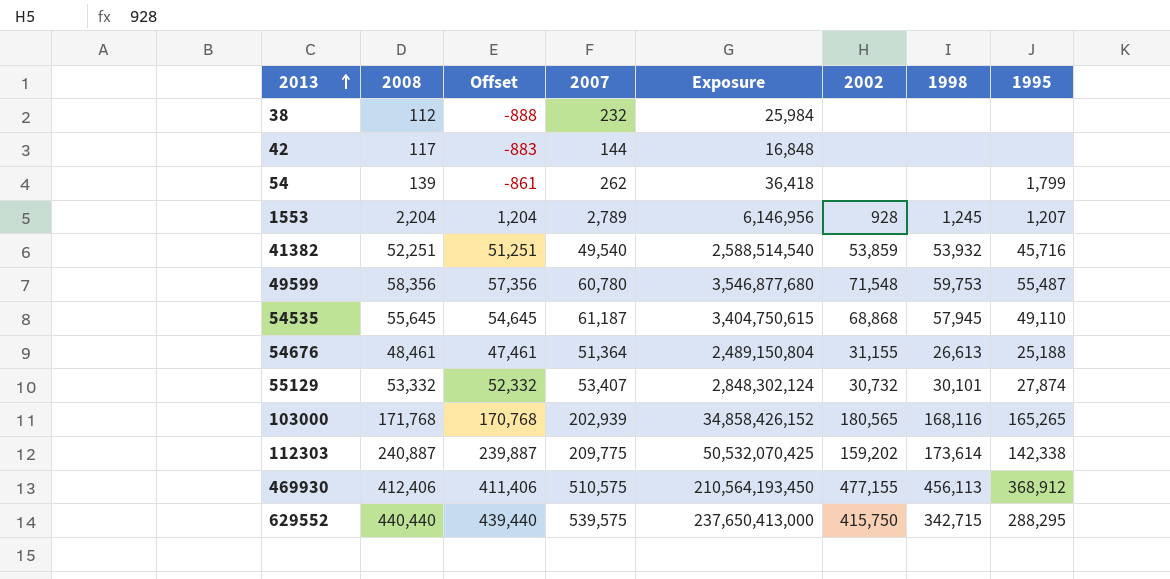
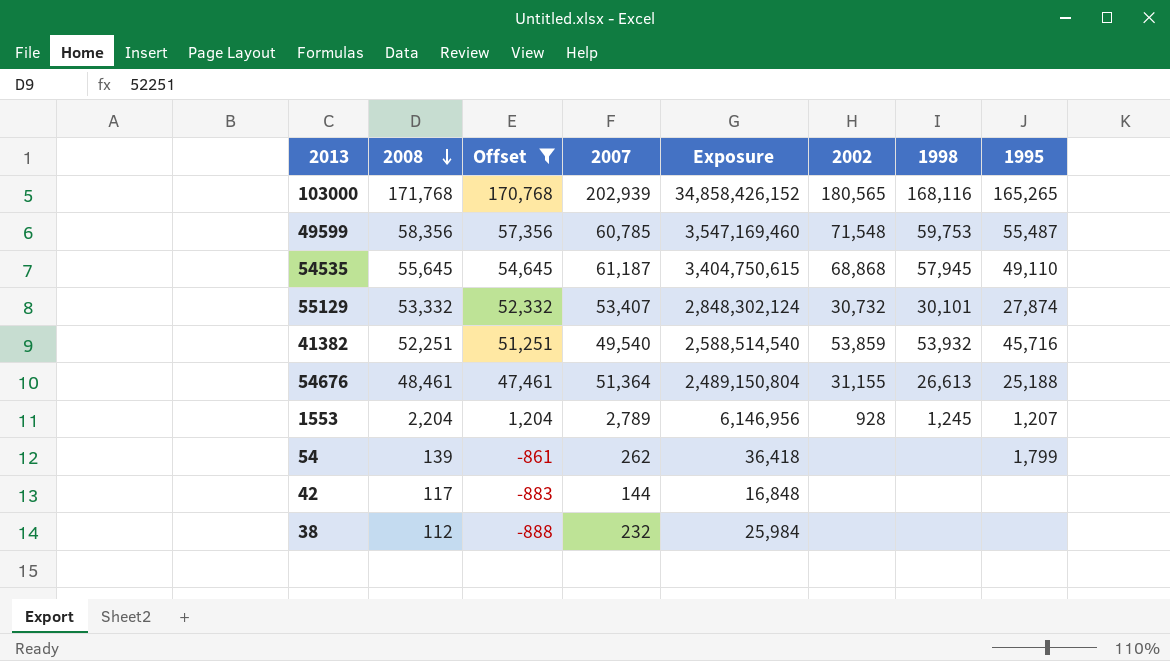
filter: none -> Offset <= 170,768
row order: 2013 ascending -> 2008 descending
49599 | 2007: 60,780 -> 60,785
49599 | Exposure: 3,546,877,680 -> 3,547,169,460

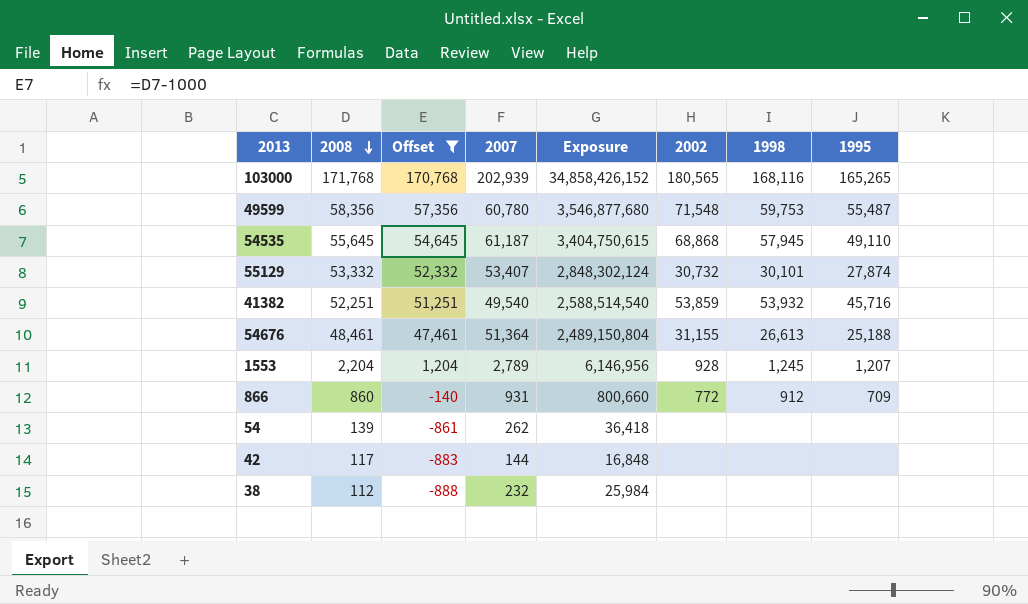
49599 | 2007: 60,785 -> 60,780
49599 | Exposure: 3,547,169,460 -> 3,546,877,680
row 866: none -> 860 | -140 | 931 | 800,660 | 772 | 912 | 709
54 | 1995: 1,799 -> none

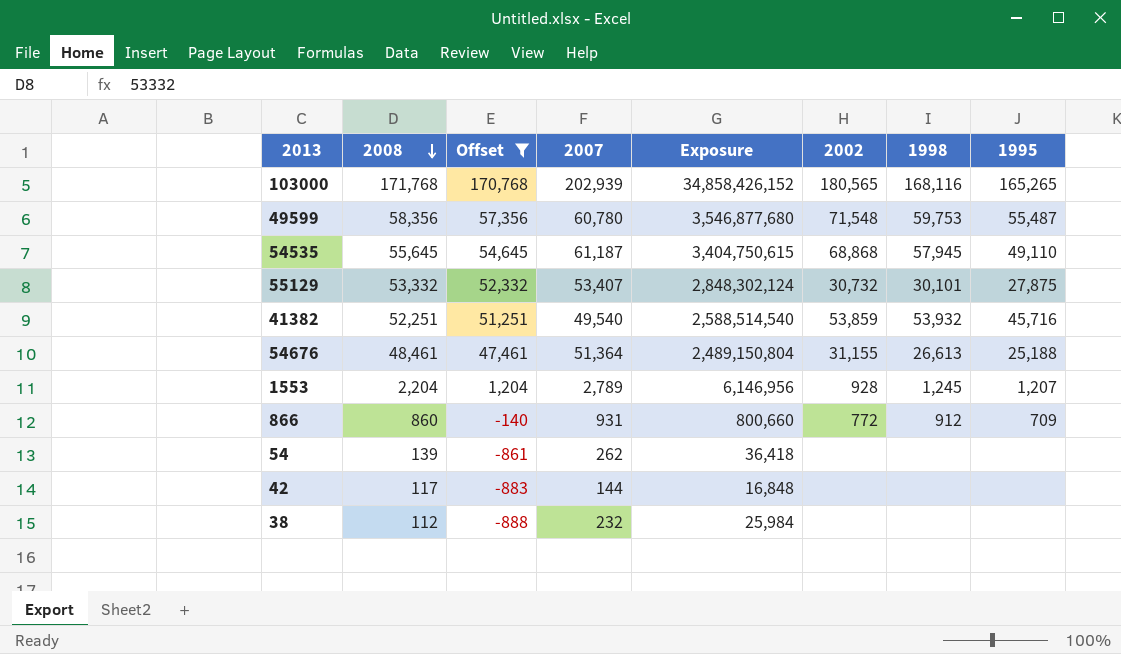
55129 | 1995: 27,874 -> 27,875

